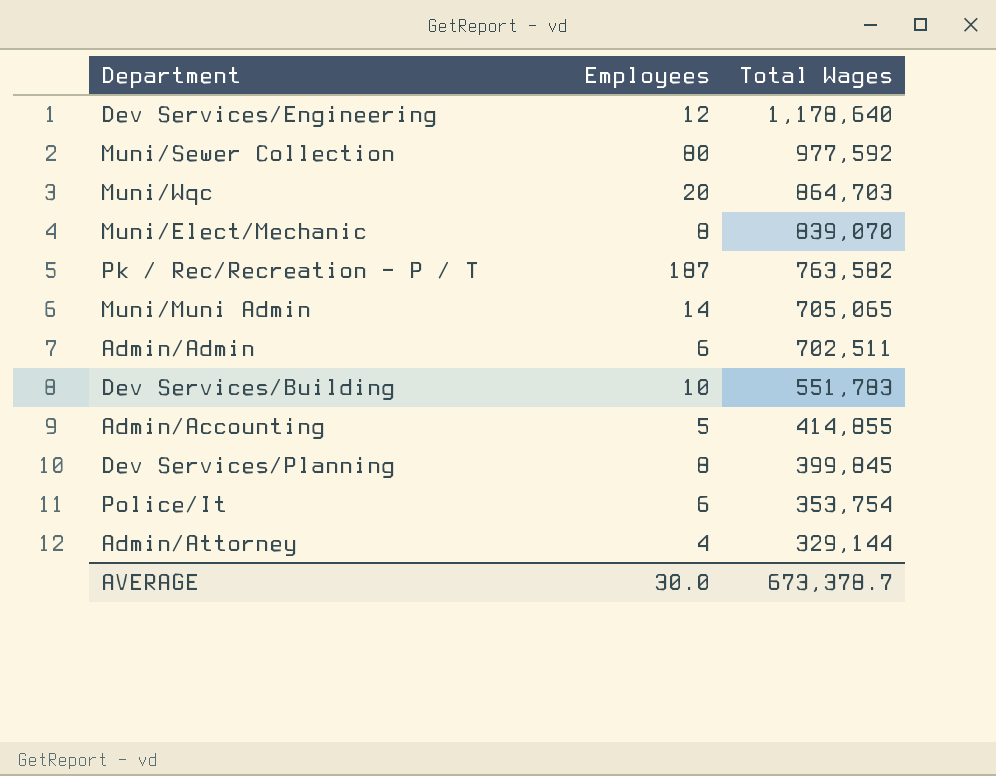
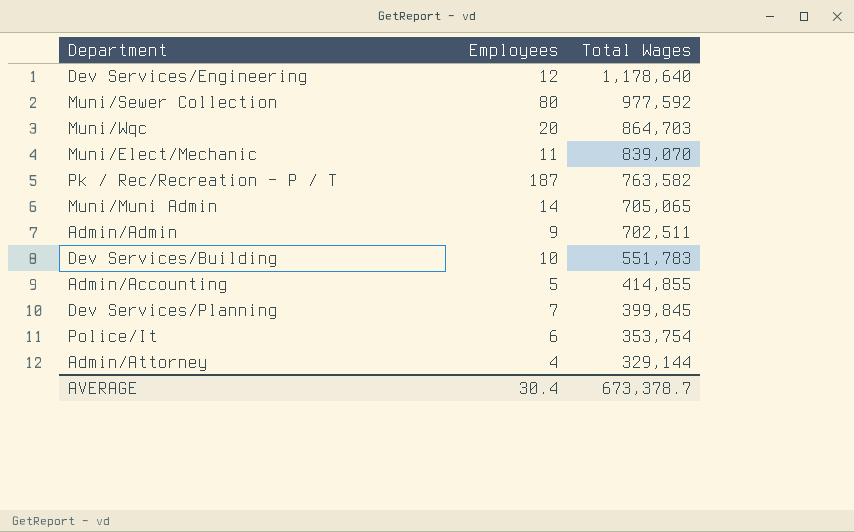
Muni/Elect/Mechanic | Employees: 8 -> 11
Admin/Admin | Employees: 6 -> 9
Dev Services/Planning | Employees: 8 -> 7
AVERAGE | Employees: 30.0 -> 30.4

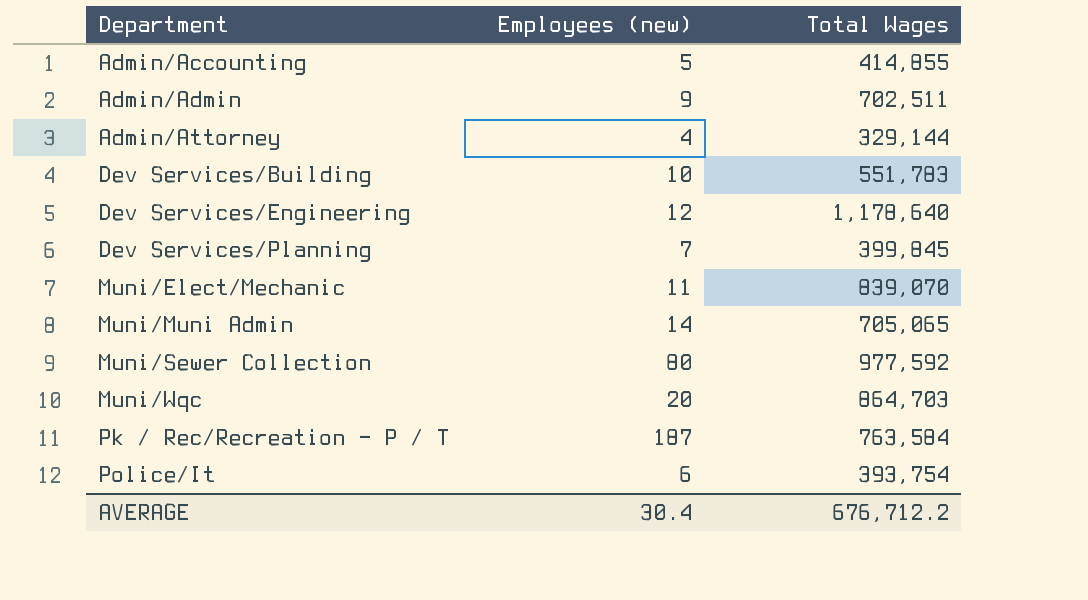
row order: Total Wages descending -> Department ascending
column name: Employees -> Employees (new)
Pk / Rec/Recreation - P / T | Total Wages: 763,582 -> 763,584
Police/It | Total Wages: 353,754 -> 393,754
AVERAGE | Total Wages: 673,378.7 -> 676,712.2

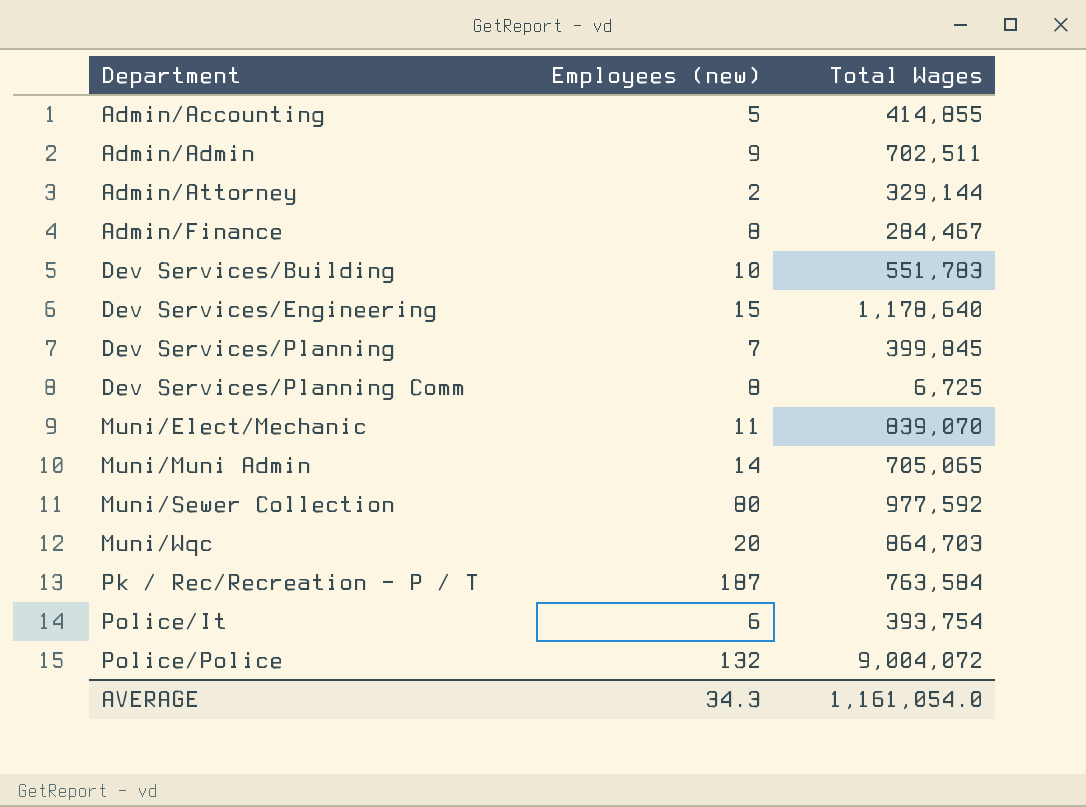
Admin/Attorney | Employees (new): 4 -> 2
row Admin/Finance: none -> 8 | 284,467
Dev Services/Engineering | Employees (new): 12 -> 15
row Dev Services/Planning Comm: none -> 8 | 6,725
row Police/Police: none -> 132 | 9,004,072
AVERAGE | Employees (new): 30.4 -> 34.3
AVERAGE | Total Wages: 676,712.2 -> 1,161,054.0

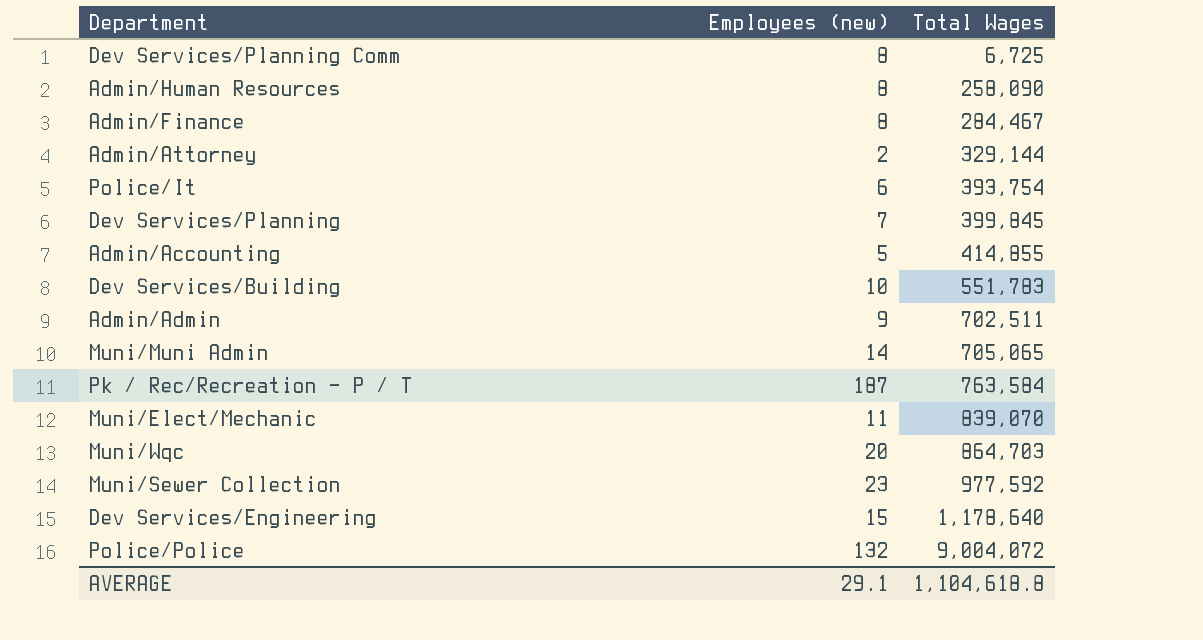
row order: Department ascending -> Total Wages ascending
row Admin/Human Resources: none -> 8 | 258,090
Muni/Sewer Collection | Employees (new): 80 -> 23
AVERAGE | Employees (new): 34.3 -> 29.1
AVERAGE | Total Wages: 1,161,054.0 -> 1,104,618.8

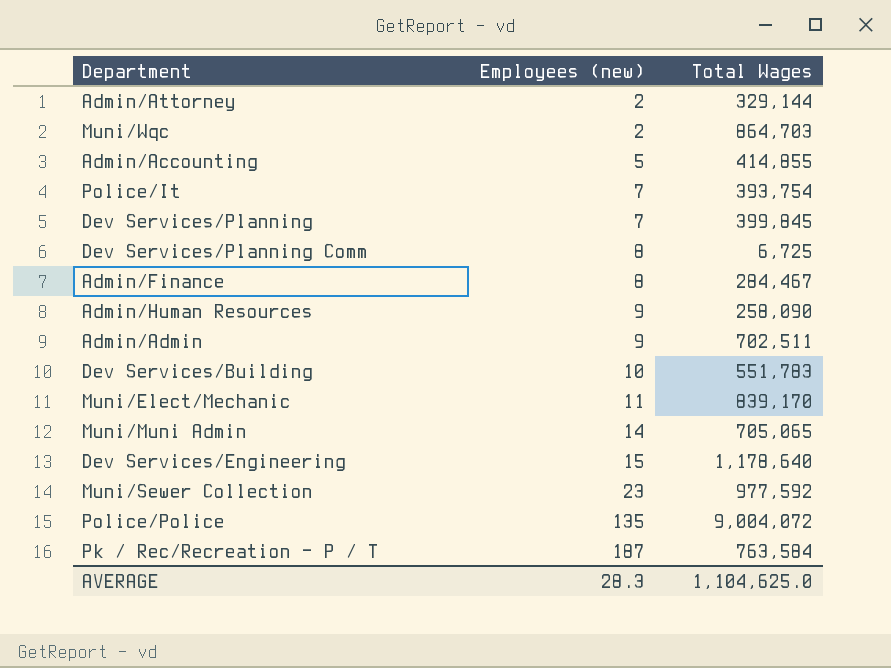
row order: Total Wages ascending -> Employees (new) ascending
Muni/Wqc | Employees (new): 20 -> 2
Police/It | Employees (new): 6 -> 7
Admin/Human Resources | Employees (new): 8 -> 9
Muni/Elect/Mechanic | Total Wages: 839,070 -> 839,170
Police/Police | Employees (new): 132 -> 135
AVERAGE | Employees (new): 29.1 -> 28.3
AVERAGE | Total Wages: 1,104,618.8 -> 1,104,625.0

